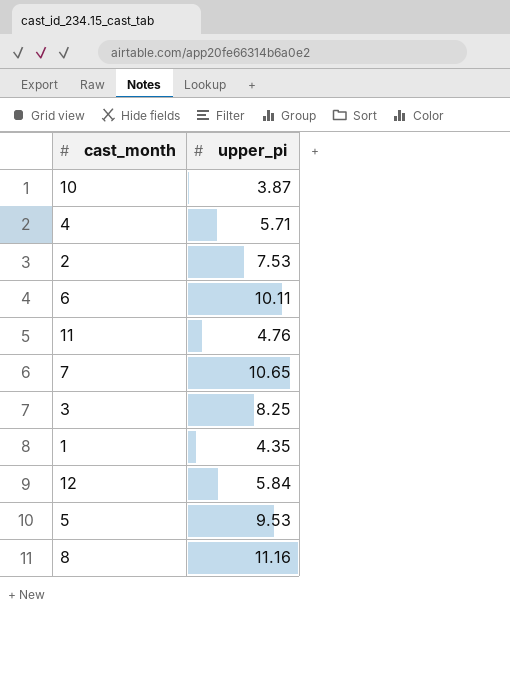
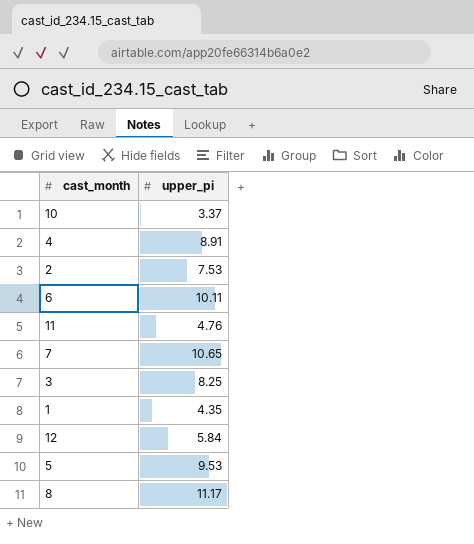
10 | upper_pi: 3.87 -> 3.37
4 | upper_pi: 5.71 -> 8.91
8 | upper_pi: 11.16 -> 11.17

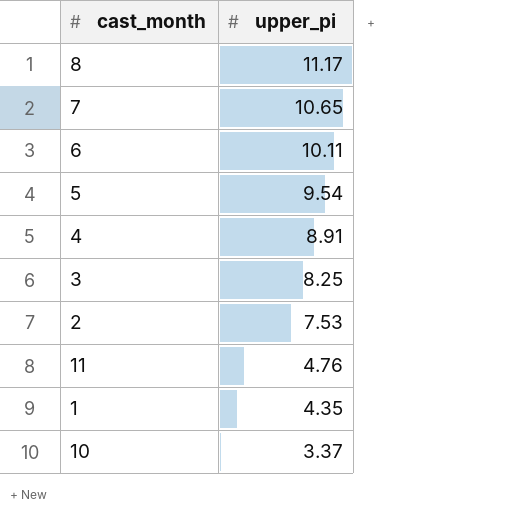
row order: none -> upper_pi descending
row 12: 5.84 -> none
5 | upper_pi: 9.53 -> 9.54

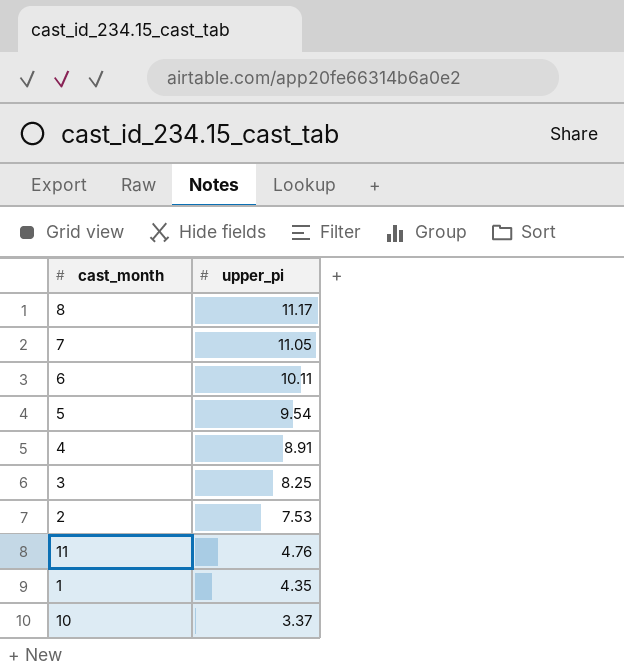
7 | upper_pi: 10.65 -> 11.05

